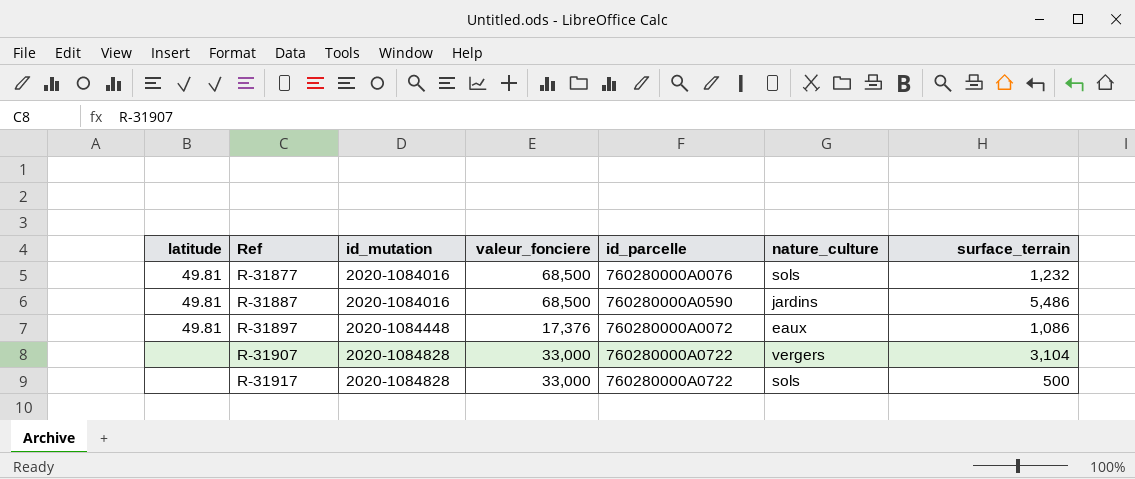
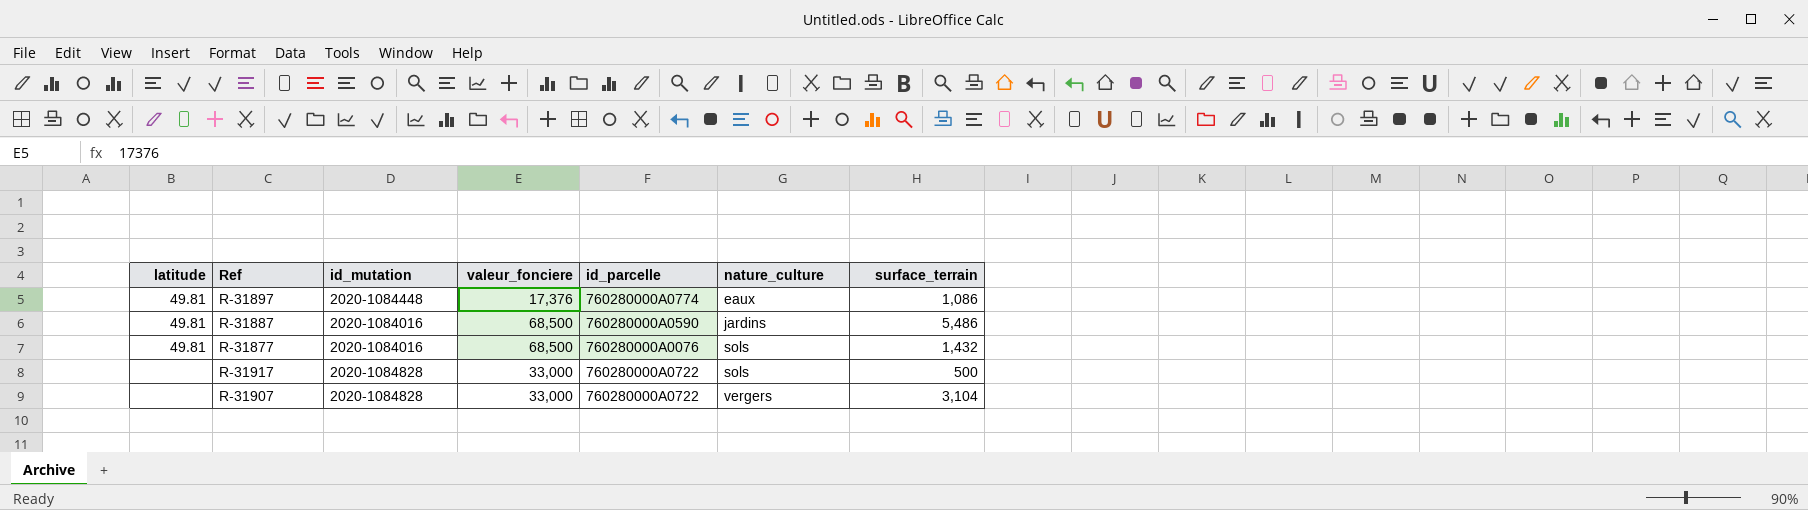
row order: Ref ascending -> nature_culture ascending
R-31897 | id_parcelle: 760280000A0072 -> 760280000A0774
R-31877 | surface_terrain: 1,232 -> 1,432

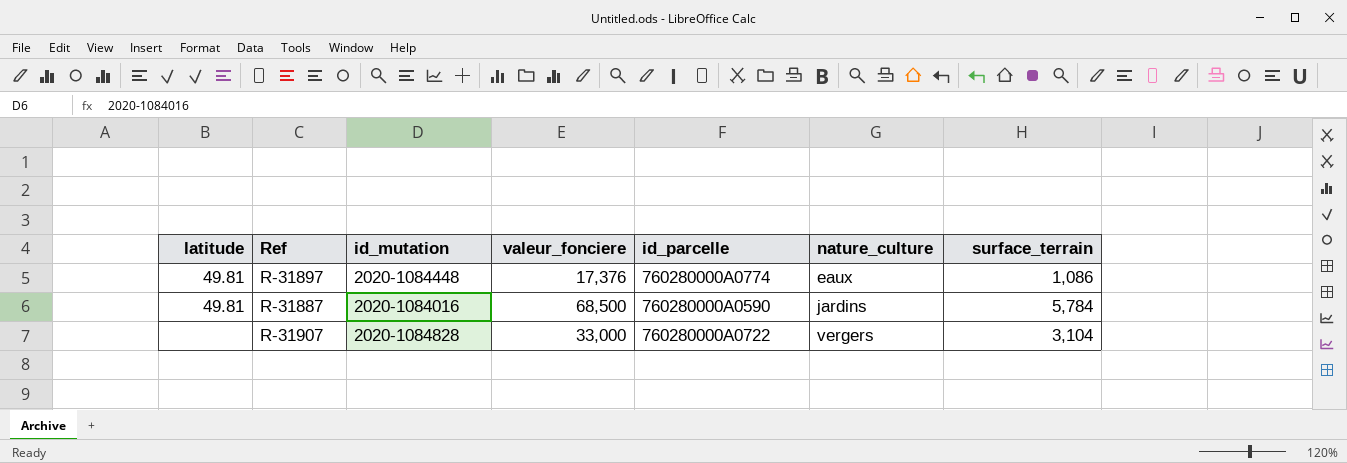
row R-31877: 49.81 | 2020-1084016 | 68,500 | 760280000A0076 | sols | 1,432 -> none
row R-31917: none | 2020-1084828 | 33,000 | 760280000A0722 | sols | 500 -> none
R-31887 | surface_terrain: 5,486 -> 5,784

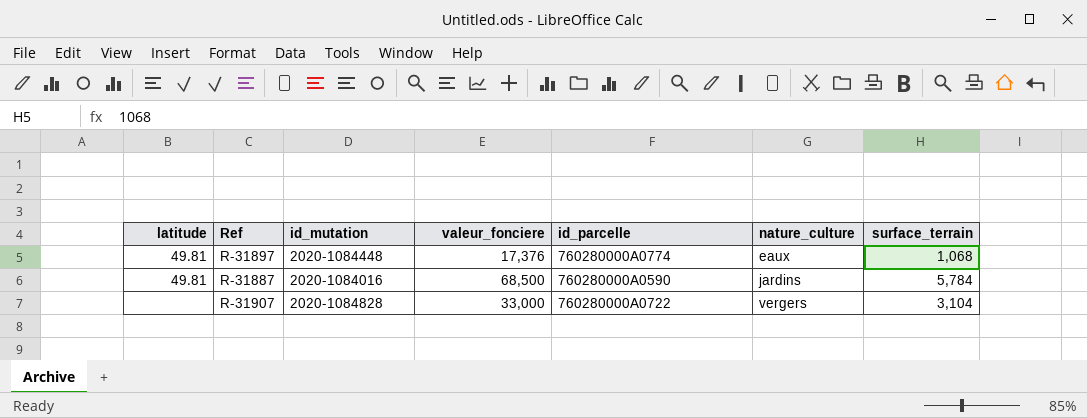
R-31897 | surface_terrain: 1,086 -> 1,068

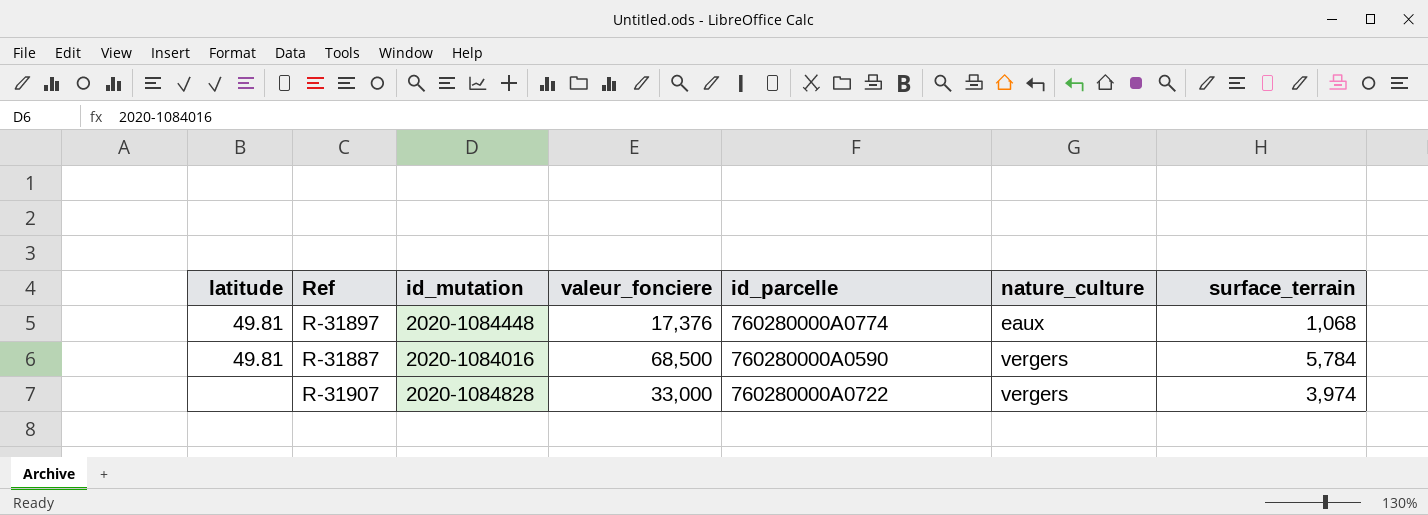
R-31887 | nature_culture: jardins -> vergers
R-31907 | surface_terrain: 3,104 -> 3,974

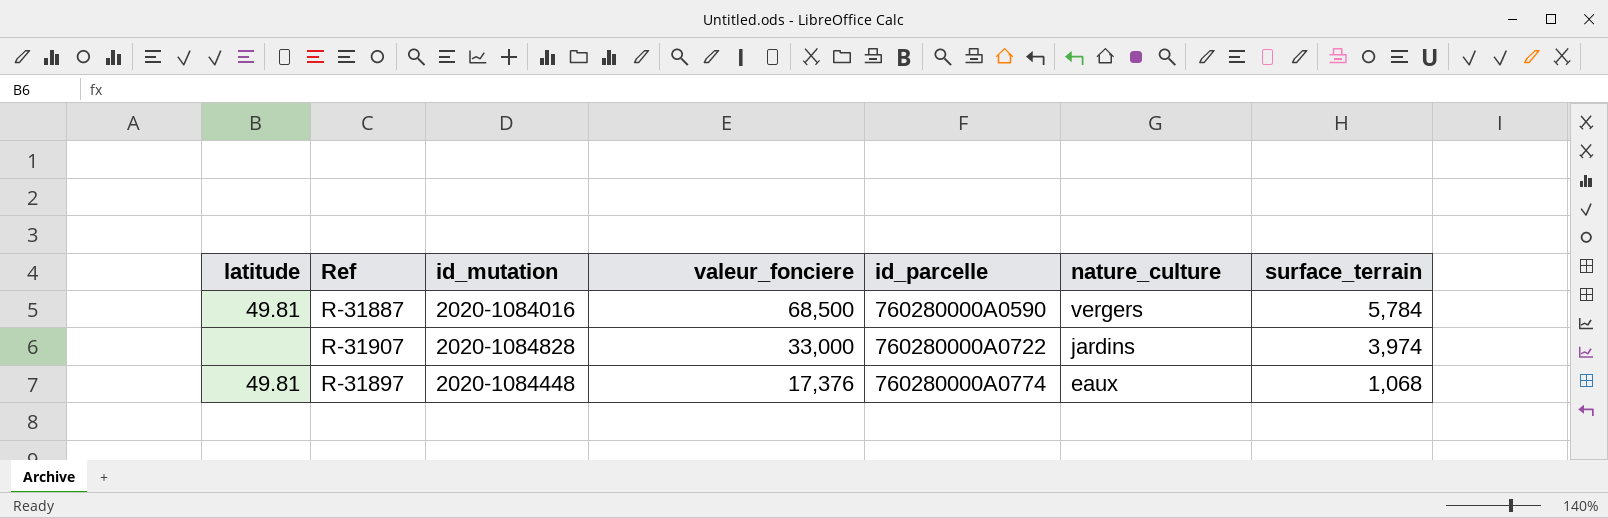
row order: nature_culture ascending -> valeur_fonciere descending
R-31907 | nature_culture: vergers -> jardins

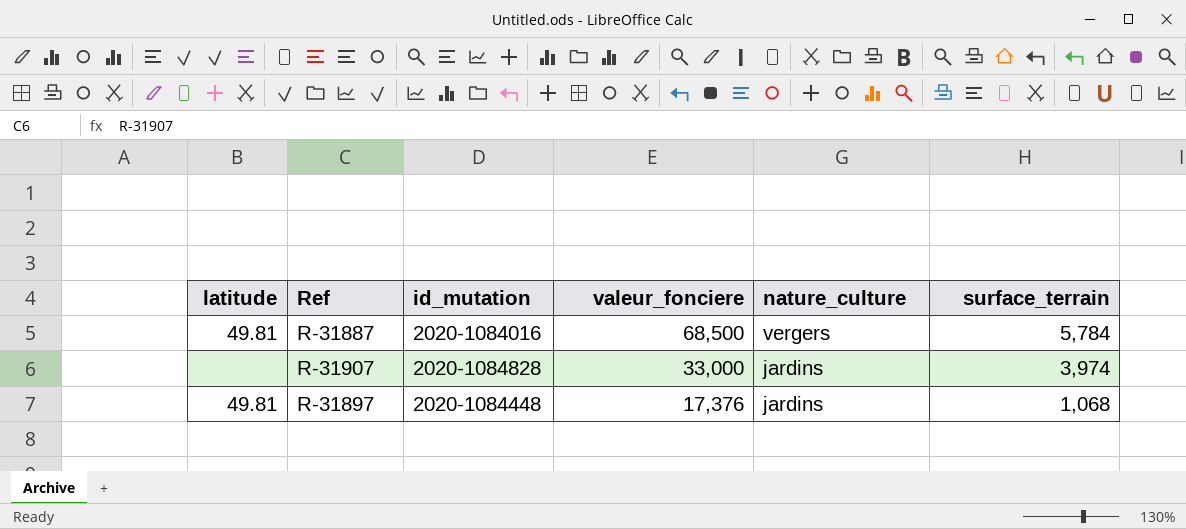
column id_parcelle | position: 5 -> none
R-31897 | nature_culture: eaux -> jardins

